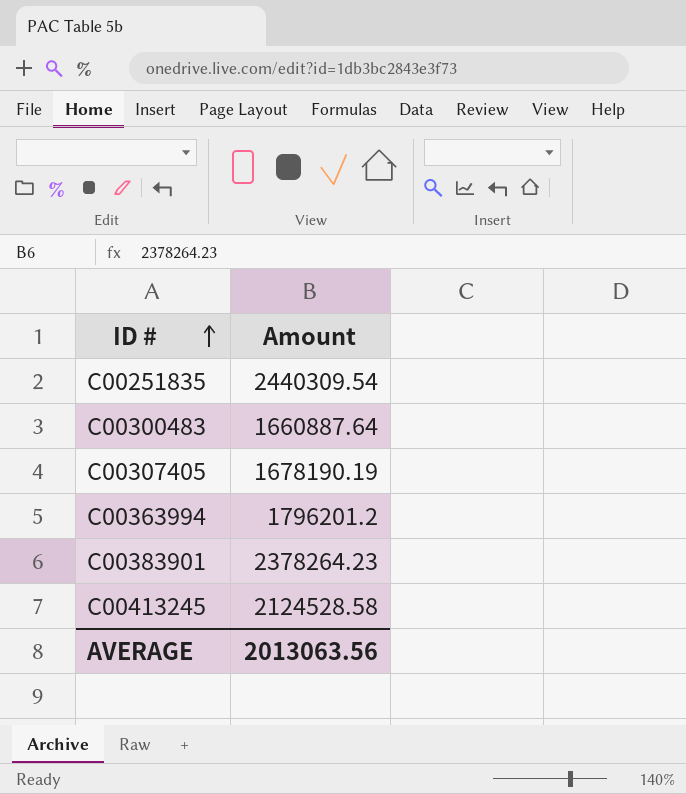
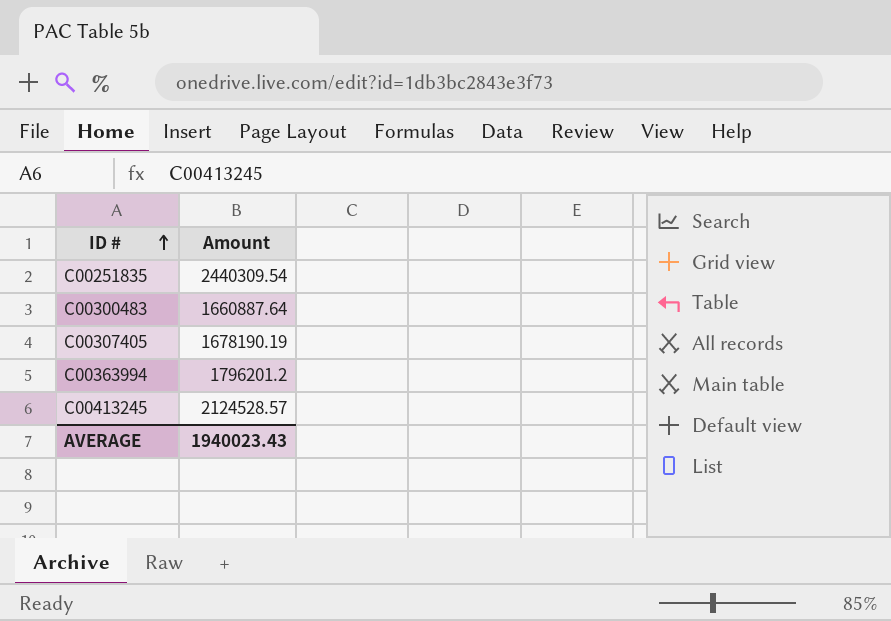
row C00383901: 2378264.23 -> none
C00413245 | Amount: 2124528.58 -> 2124528.57
AVERAGE | Amount: 2013063.56 -> 1940023.43

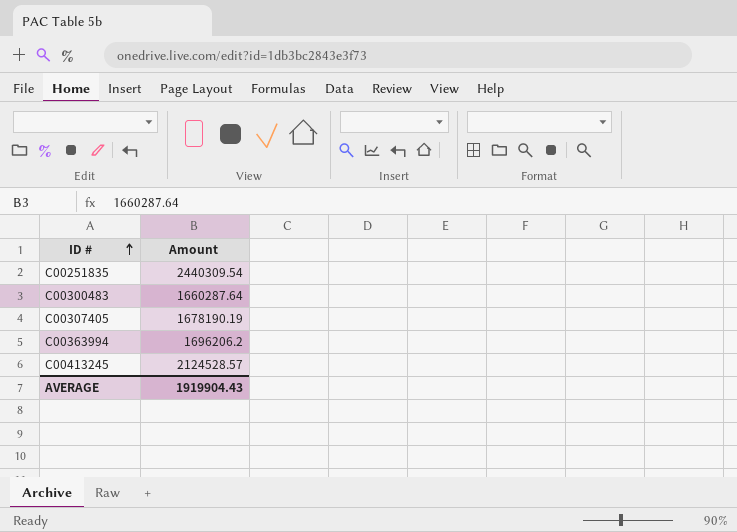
C00300483 | Amount: 1660887.64 -> 1660287.64
C00363994 | Amount: 1796201.2 -> 1696206.2
AVERAGE | Amount: 1940023.43 -> 1919904.43

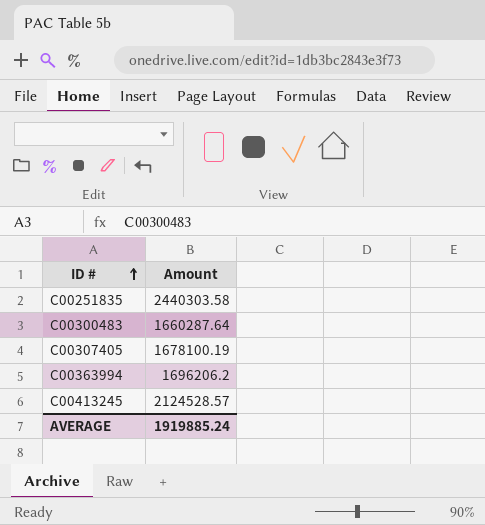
C00251835 | Amount: 2440309.54 -> 2440303.58
C00307405 | Amount: 1678190.19 -> 1678100.19
AVERAGE | Amount: 1919904.43 -> 1919885.24

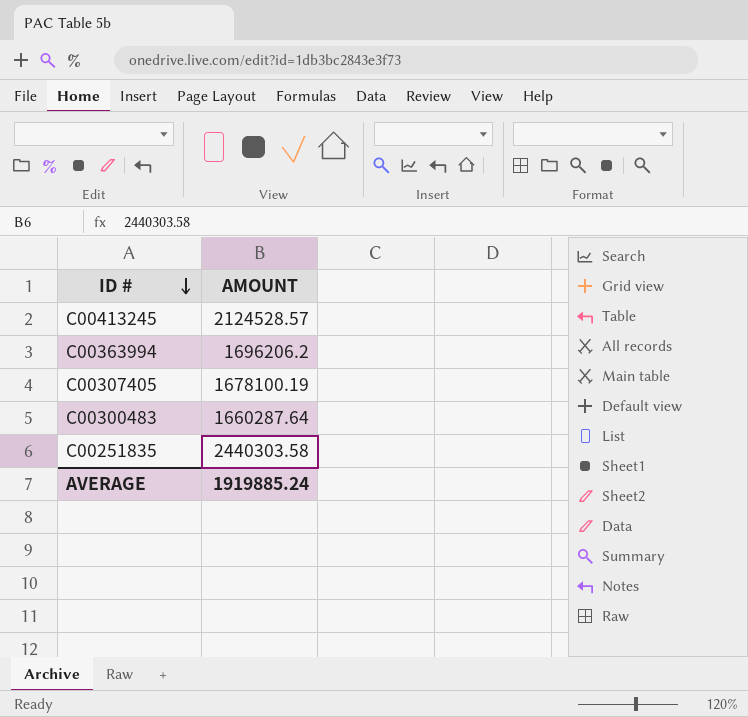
row order: ID # ascending -> ID # descending
column name: Amount -> AMOUNT

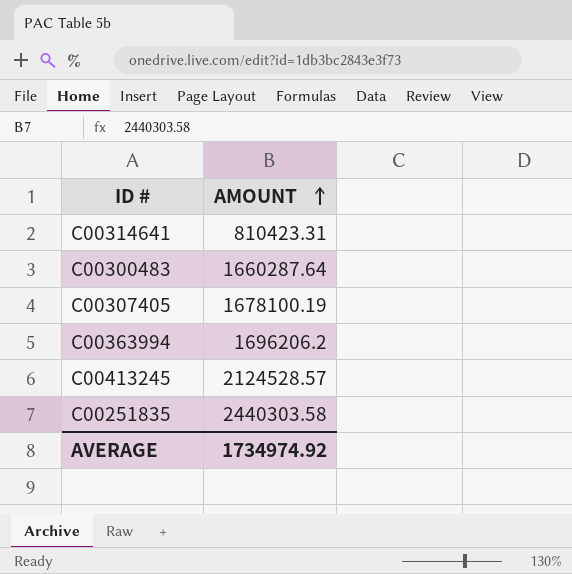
row order: ID # descending -> AMOUNT ascending
row C00314641: none -> 810423.31
AVERAGE | AMOUNT: 1919885.24 -> 1734974.92

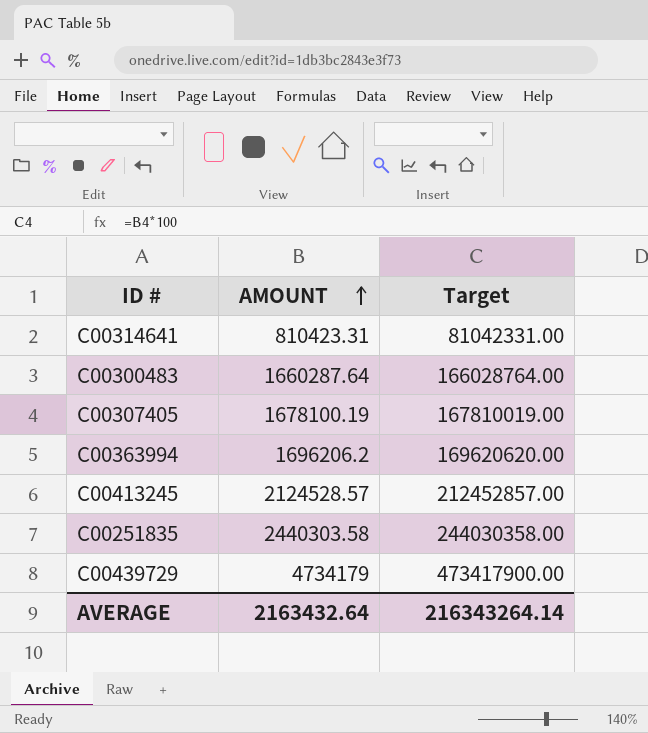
column Target | formula: none -> [AMOUNT] * 100
row C00439729: none -> 4734179 | 473417900.00
AVERAGE | AMOUNT: 1734974.92 -> 2163432.64

